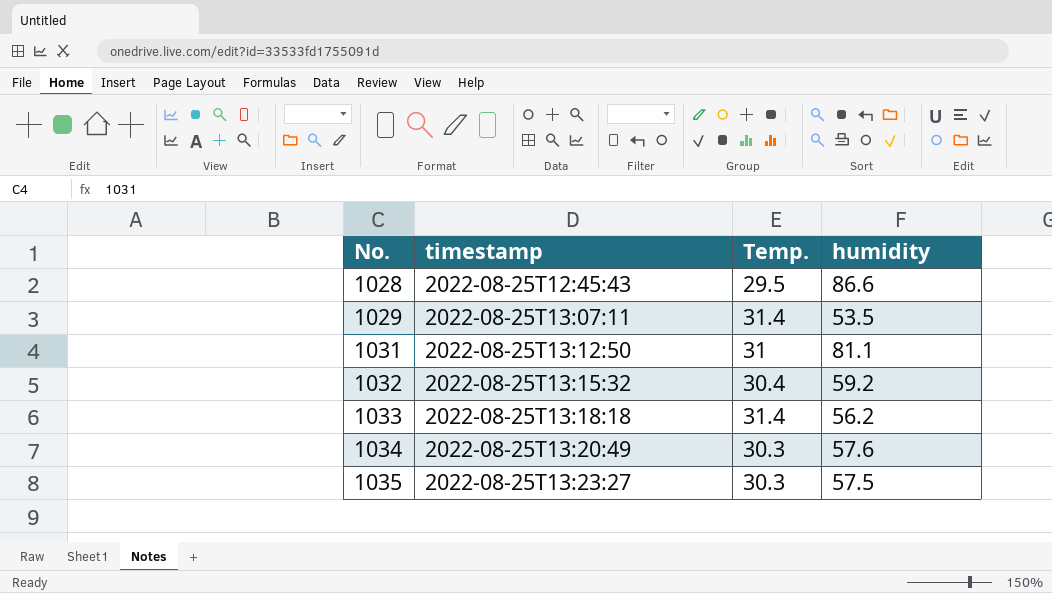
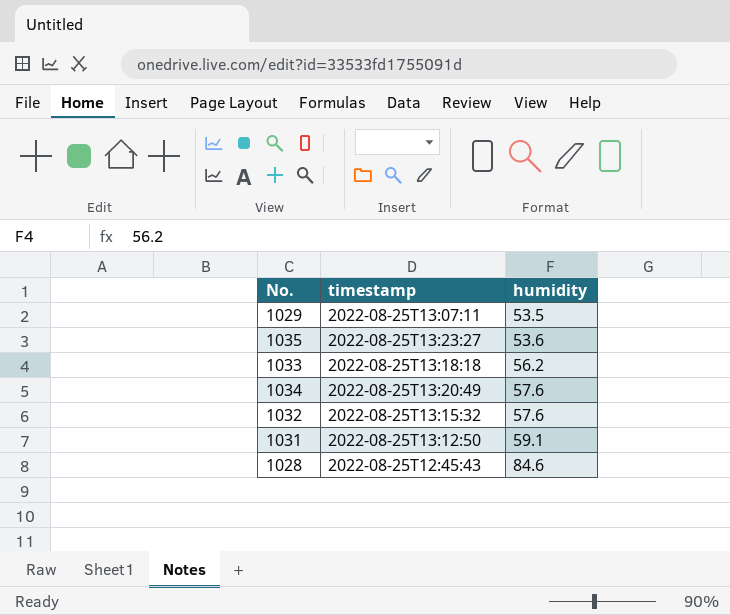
row order: No. ascending -> humidity ascending
column Temp. | position: 3 -> none
1035 | humidity: 57.5 -> 53.6
1032 | humidity: 59.2 -> 57.6
1031 | humidity: 81.1 -> 59.1
1028 | humidity: 86.6 -> 84.6

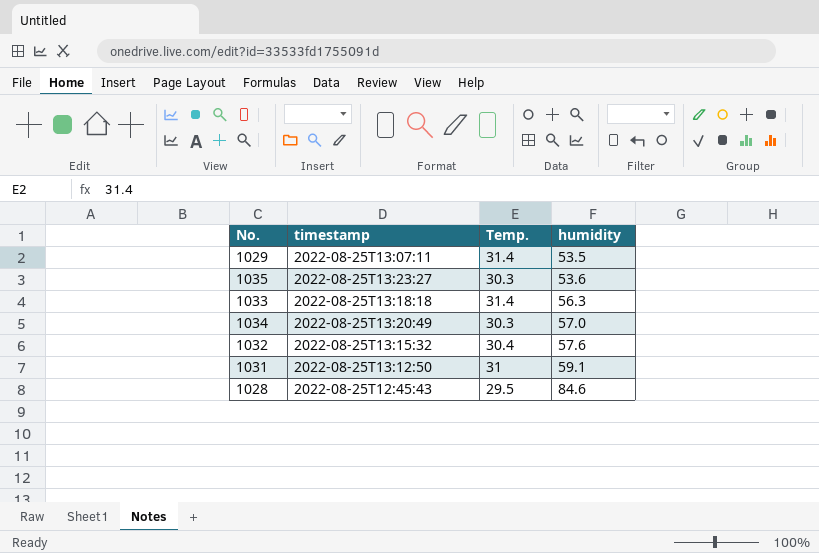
column Temp. | position: none -> 3
1033 | humidity: 56.2 -> 56.3
1034 | humidity: 57.6 -> 57.0

